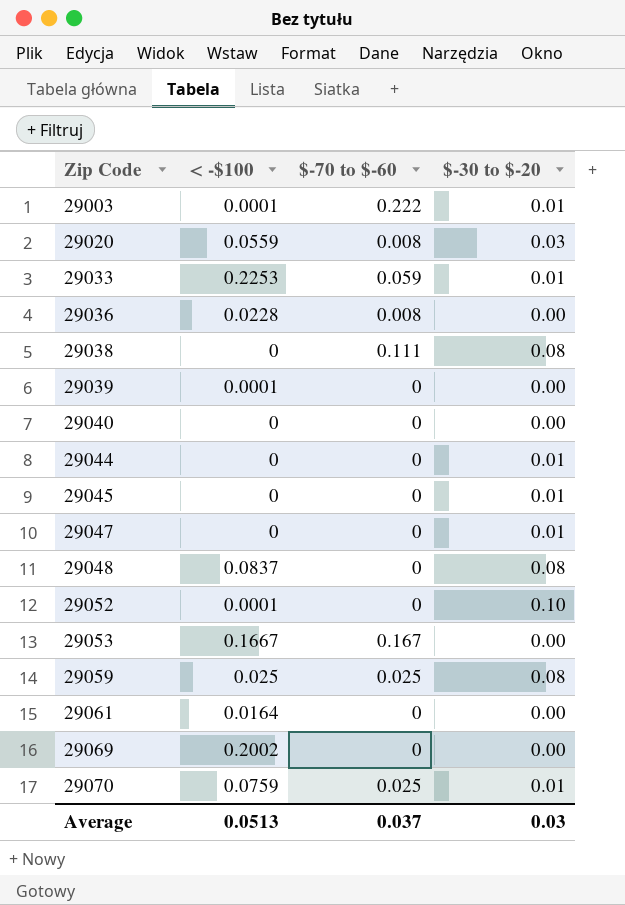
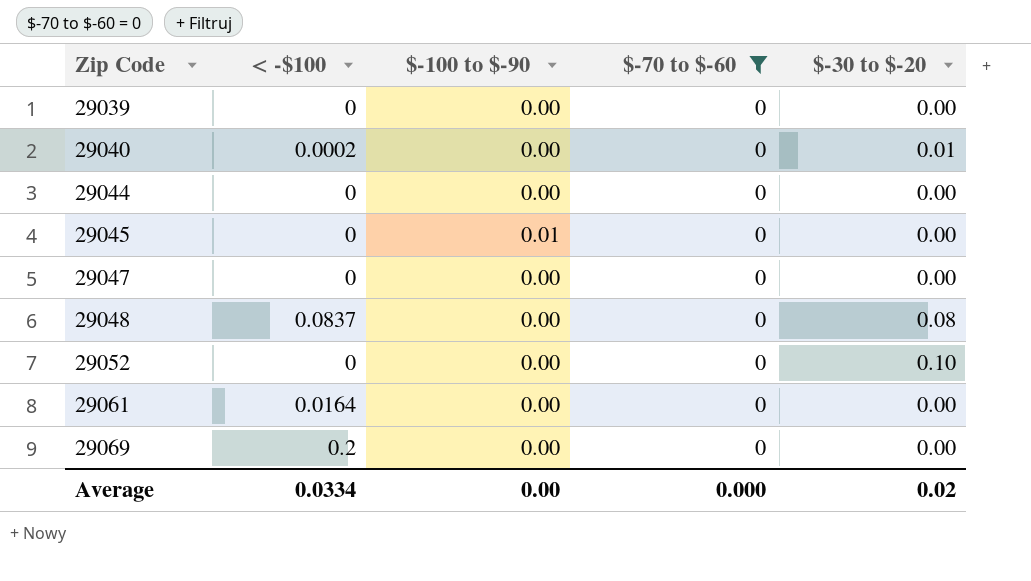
filter: none -> $-70 to $-60 = 0
column $-100 to $-90 | position: none -> 3
29039 | < -$100: 0.0001 -> 0
29040 | < -$100: 0 -> 0.0002
29040 | $-30 to $-20: 0.00 -> 0.01
29044 | $-30 to $-20: 0.01 -> 0.00
29045 | $-30 to $-20: 0.01 -> 0.00
29047 | $-30 to $-20: 0.01 -> 0.00
29052 | < -$100: 0.0001 -> 0
29069 | < -$100: 0.2002 -> 0.2
Average | < -$100: 0.0513 -> 0.0334
Average | $-70 to $-60: 0.037 -> 0.000
Average | $-30 to $-20: 0.03 -> 0.02

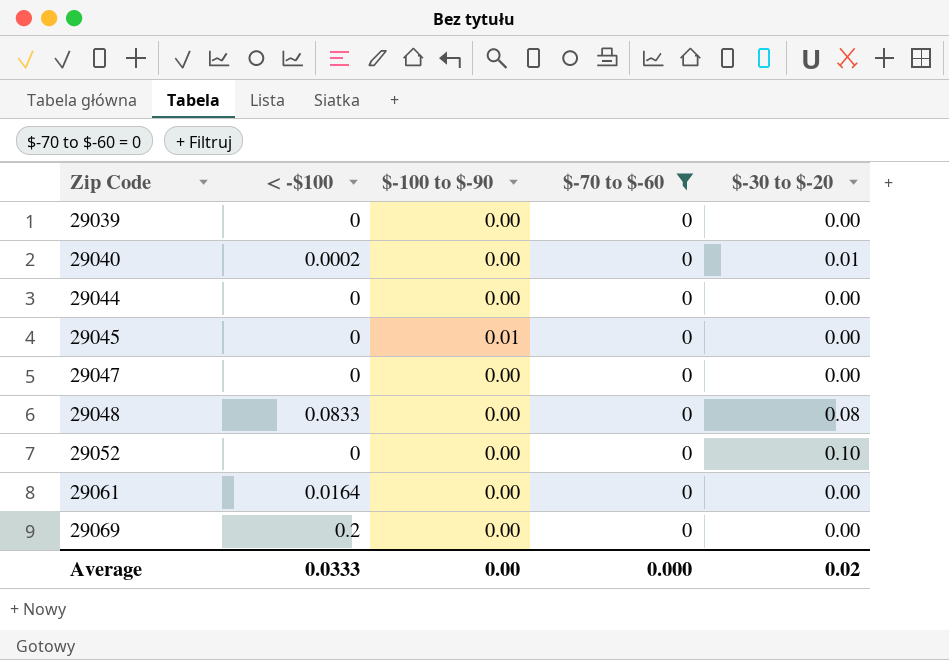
29048 | < -$100: 0.0837 -> 0.0833
Average | < -$100: 0.0334 -> 0.0333

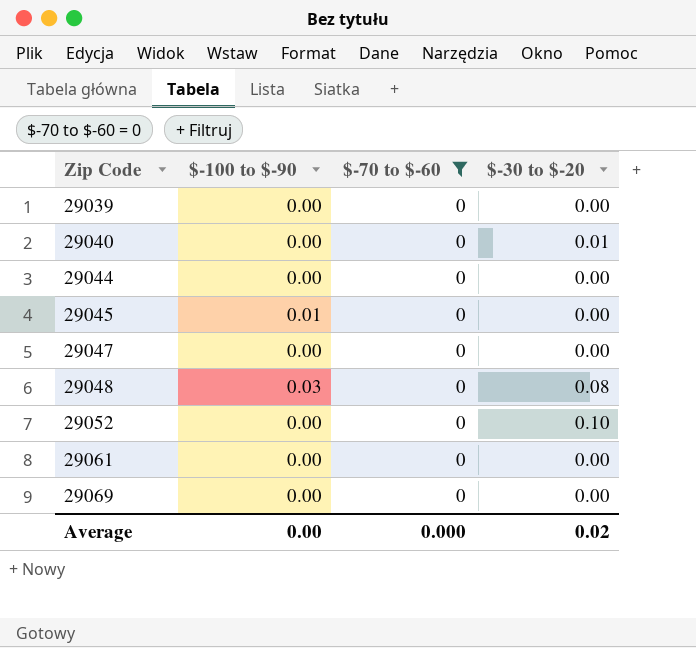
column < -$100 | position: 2 -> none
29048 | $-100 to $-90: 0.00 -> 0.03

